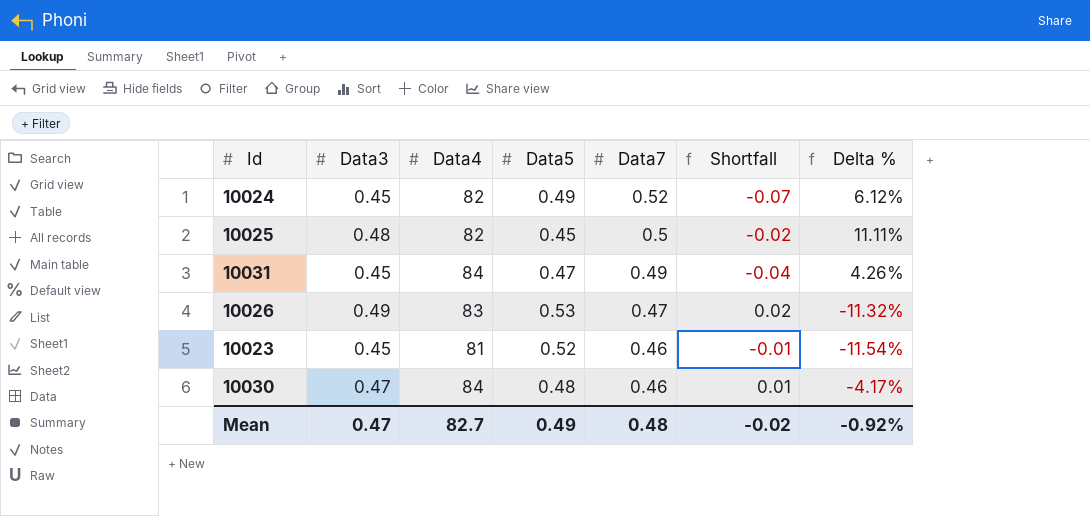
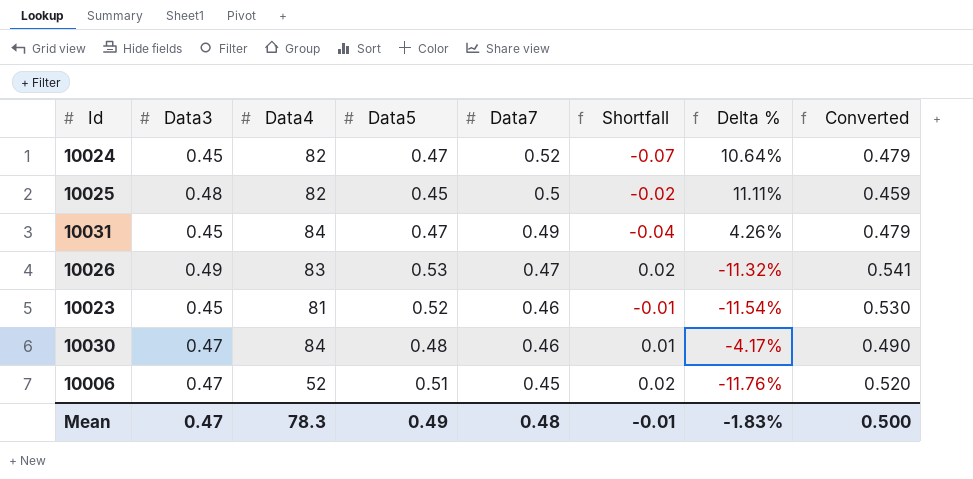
column Converted | formula: none -> [Data5] * 1.02
10024 | Data5: 0.49 -> 0.47
10024 | Delta %: 6.12% -> 10.64%
row 10006: none -> 0.47 | 52 | 0.51 | 0.45 | 0.02 | -11.76% | 0.520
Mean | Data4: 82.7 -> 78.3
Mean | Shortfall: -0.02 -> -0.01
Mean | Delta %: -0.92% -> -1.83%

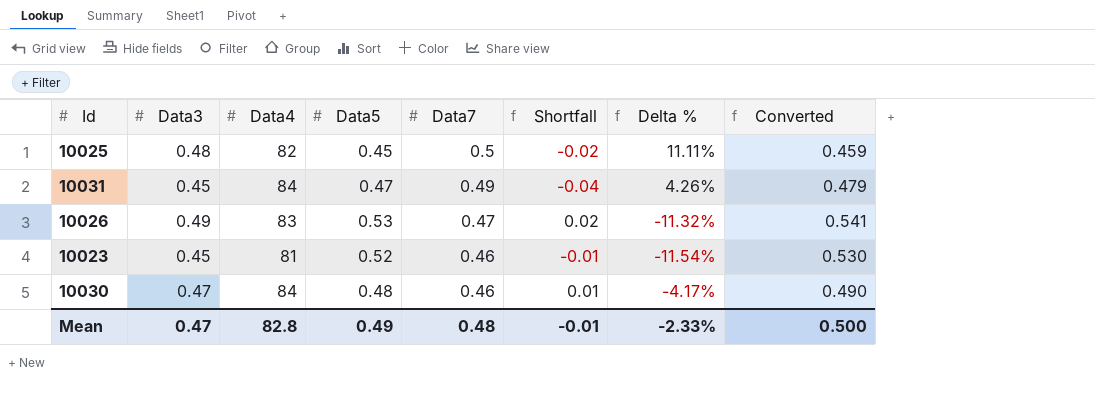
row 10024: 0.45 | 82 | 0.47 | 0.52 | -0.07 | 10.64% | 0.479 -> none
row 10006: 0.47 | 52 | 0.51 | 0.45 | 0.02 | -11.76% | 0.520 -> none
Mean | Data4: 78.3 -> 82.8
Mean | Delta %: -1.83% -> -2.33%

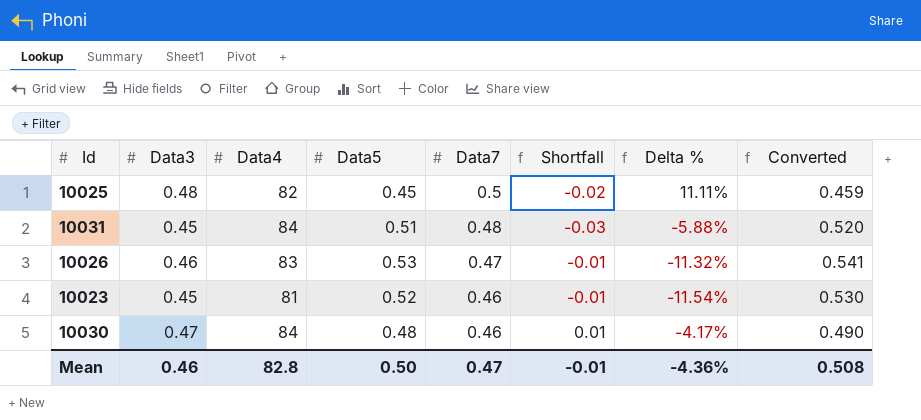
10031 | Data5: 0.47 -> 0.51
10031 | Data7: 0.49 -> 0.48
10031 | Shortfall: -0.04 -> -0.03
10031 | Delta %: 4.26% -> -5.88%
10031 | Converted: 0.479 -> 0.520
10026 | Data3: 0.49 -> 0.46
10026 | Shortfall: 0.02 -> -0.01
Mean | Data3: 0.47 -> 0.46
Mean | Data5: 0.49 -> 0.50
Mean | Data7: 0.48 -> 0.47
Mean | Delta %: -2.33% -> -4.36%
Mean | Converted: 0.500 -> 0.508

